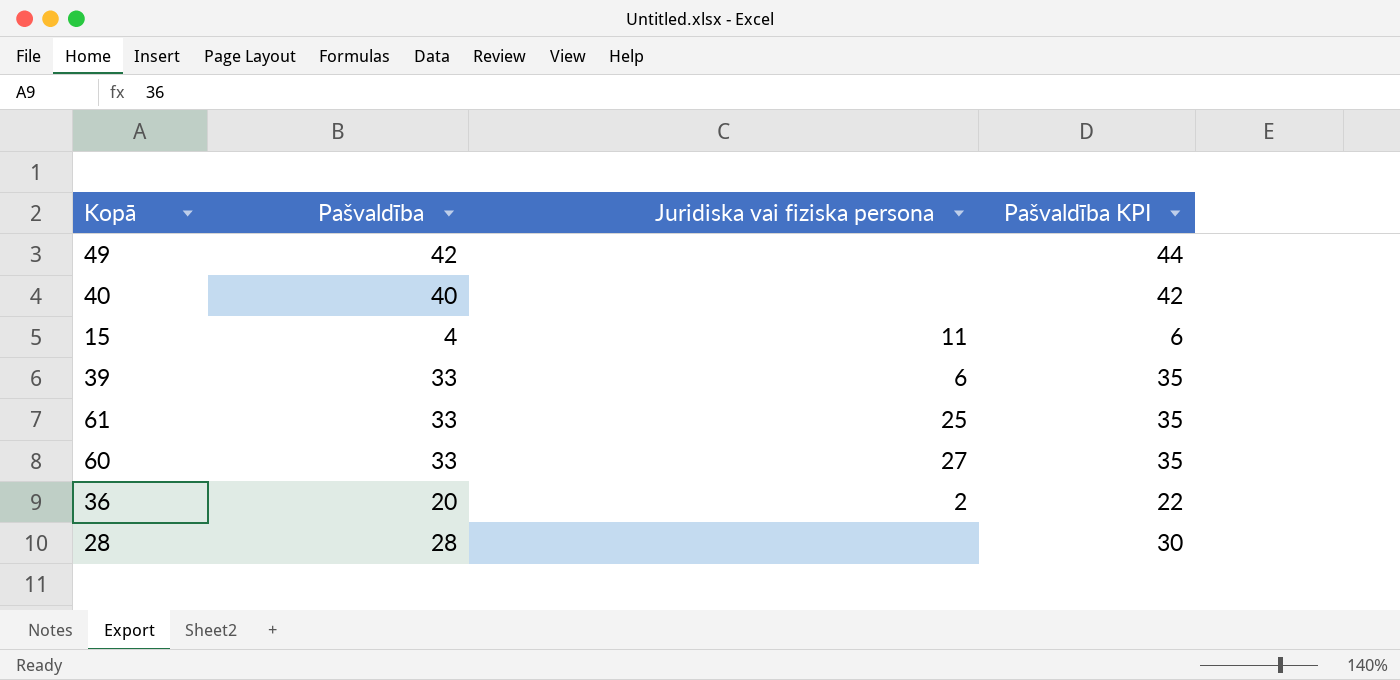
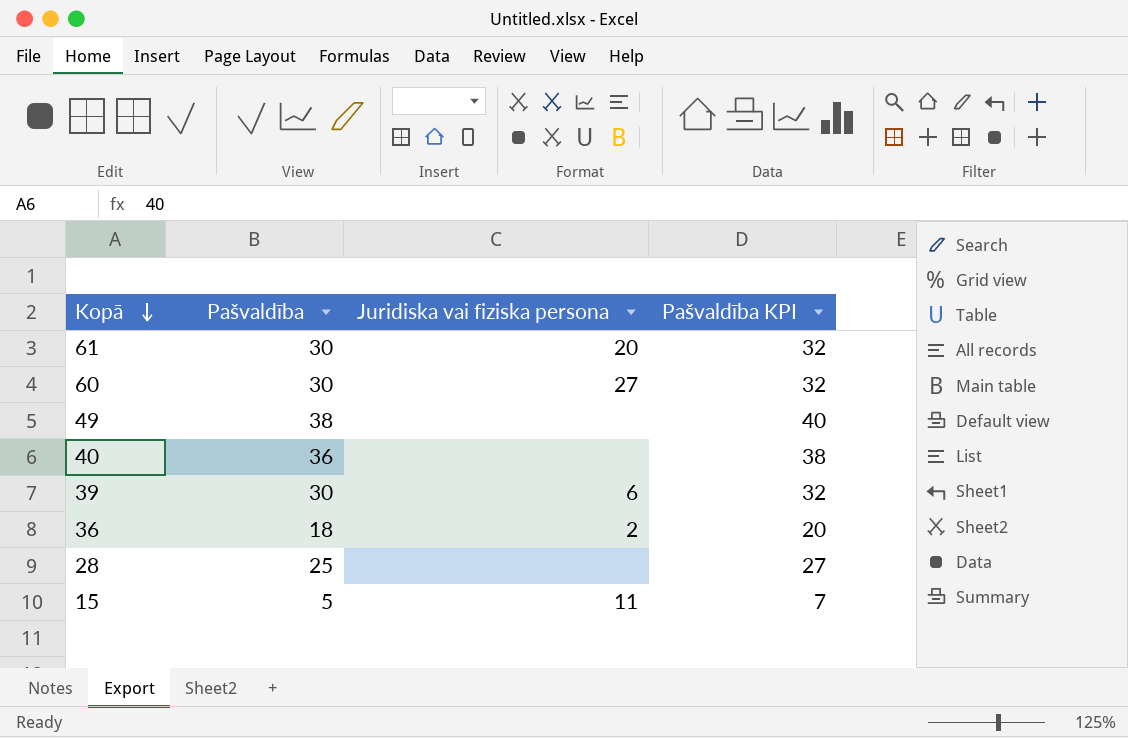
row order: none -> Kopā descending
61 | Pašvaldība: 33 -> 30
61 | Juridiska vai fiziska persona: 25 -> 20
61 | Pašvaldība KPI: 35 -> 32
60 | Pašvaldība: 33 -> 30
60 | Pašvaldība KPI: 35 -> 32
49 | Pašvaldība: 42 -> 38
49 | Pašvaldība KPI: 44 -> 40
40 | Pašvaldība: 40 -> 36
40 | Pašvaldība KPI: 42 -> 38
39 | Pašvaldība: 33 -> 30
39 | Pašvaldība KPI: 35 -> 32
36 | Pašvaldība: 20 -> 18
36 | Pašvaldība KPI: 22 -> 20
28 | Pašvaldība: 28 -> 25
28 | Pašvaldība KPI: 30 -> 27
15 | Pašvaldība: 4 -> 5
15 | Pašvaldība KPI: 6 -> 7

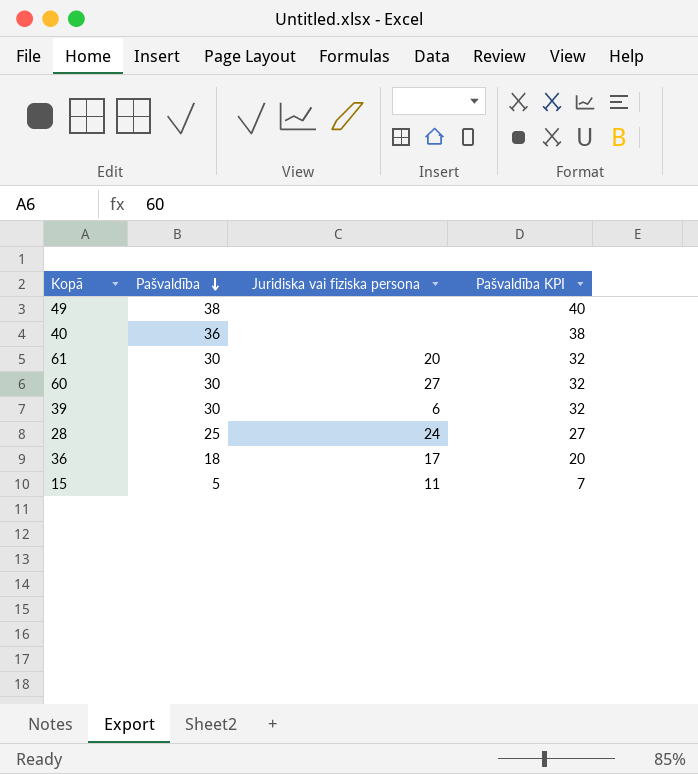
row order: Kopā descending -> Pašvaldība descending
28 | Juridiska vai fiziska persona: none -> 24
36 | Juridiska vai fiziska persona: 2 -> 17

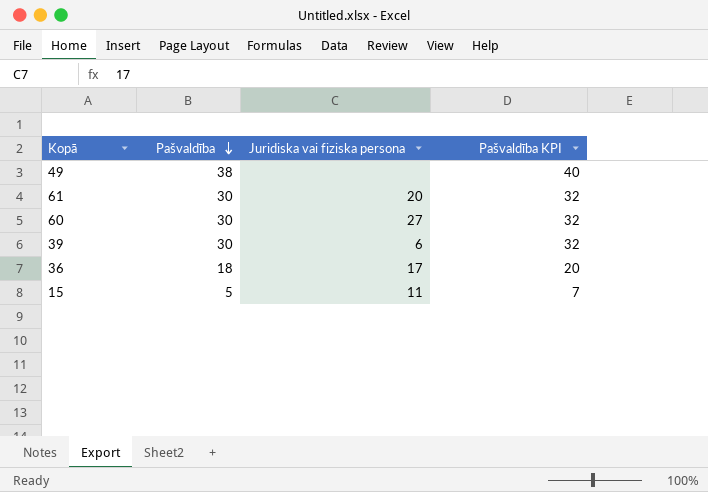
row 40: 36 | none | 38 -> none
row 28: 25 | 24 | 27 -> none

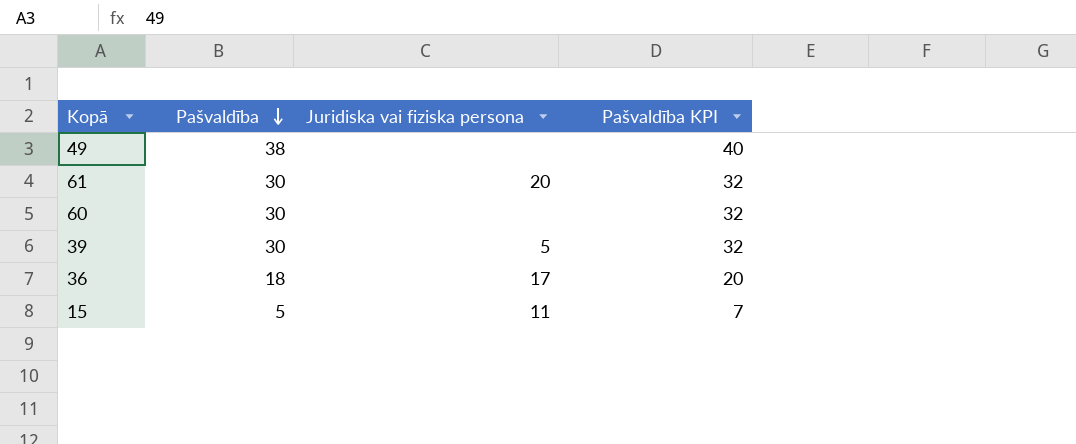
60 | Juridiska vai fiziska persona: 27 -> none
39 | Juridiska vai fiziska persona: 6 -> 5

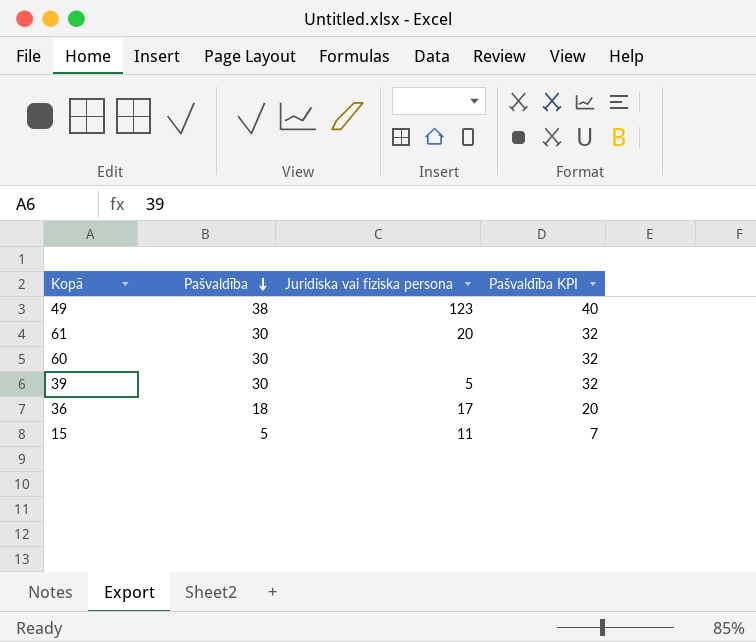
49 | Juridiska vai fiziska persona: none -> 123

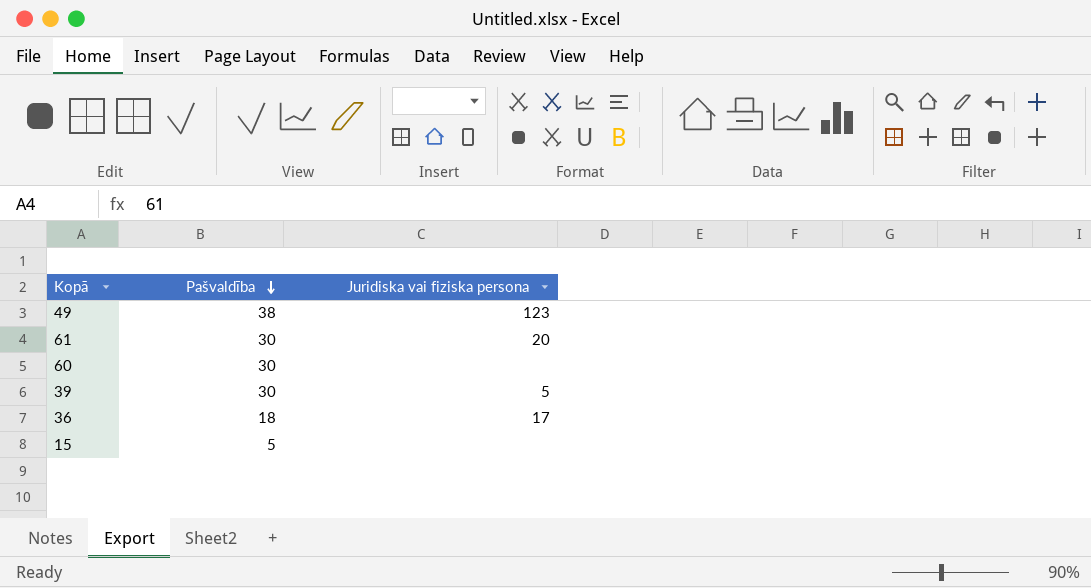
column Pašvaldība KPI | formula: [Pašvaldība] + 2 -> none
15 | Juridiska vai fiziska persona: 11 -> none

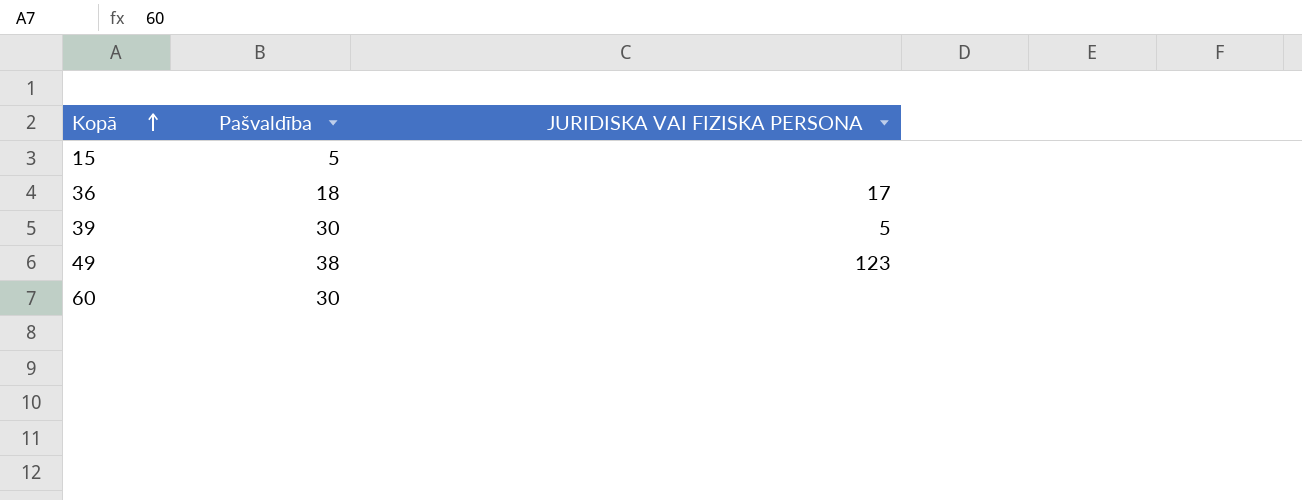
row order: Pašvaldība descending -> Kopā ascending
column name: Juridiska vai fiziska persona -> JURIDISKA VAI FIZISKA PERSONA
row 61: 30 | 20 -> none

